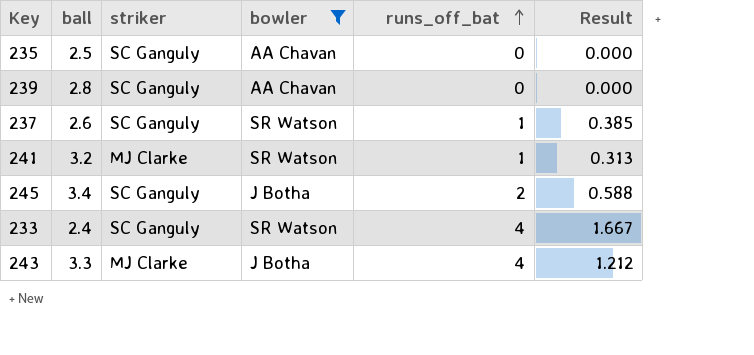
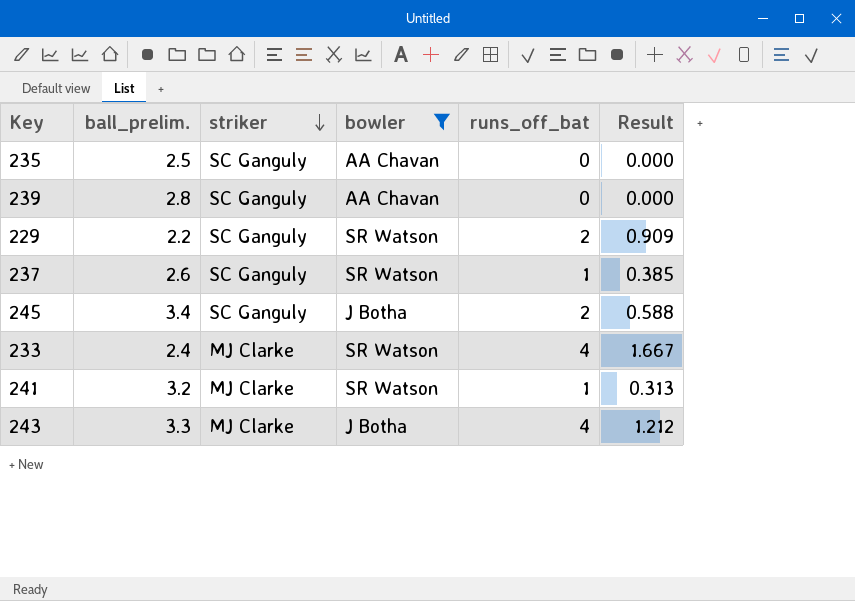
row order: runs_off_bat ascending -> striker descending
column name: ball -> ball_prelim.
row 229: none -> 2.2 | SC Ganguly | SR Watson | 2 | 0.909
233 | striker: SC Ganguly -> MJ Clarke

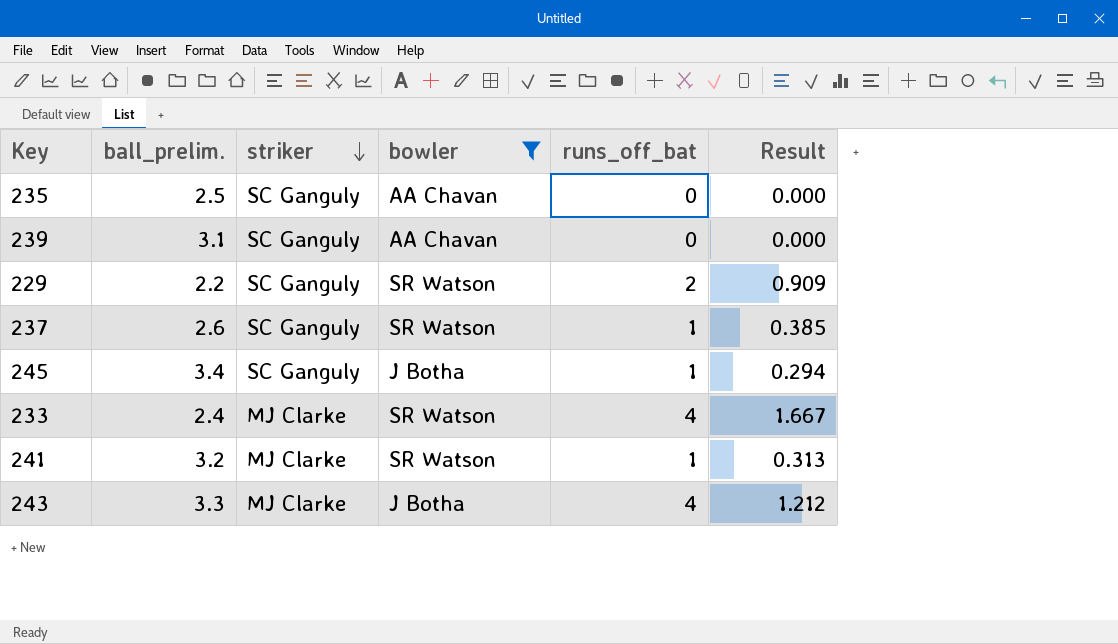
239 | ball_prelim.: 2.8 -> 3.1
245 | runs_off_bat: 2 -> 1
245 | Result: 0.588 -> 0.294

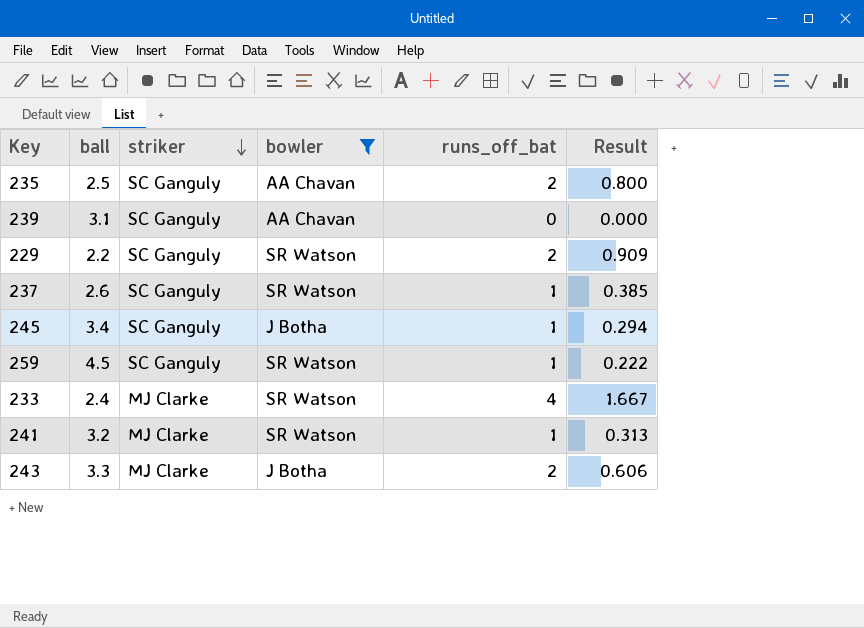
column name: ball_prelim. -> ball
235 | runs_off_bat: 0 -> 2
235 | Result: 0.000 -> 0.800
row 259: none -> 4.5 | SC Ganguly | SR Watson | 1 | 0.222
243 | runs_off_bat: 4 -> 2
243 | Result: 1.212 -> 0.606

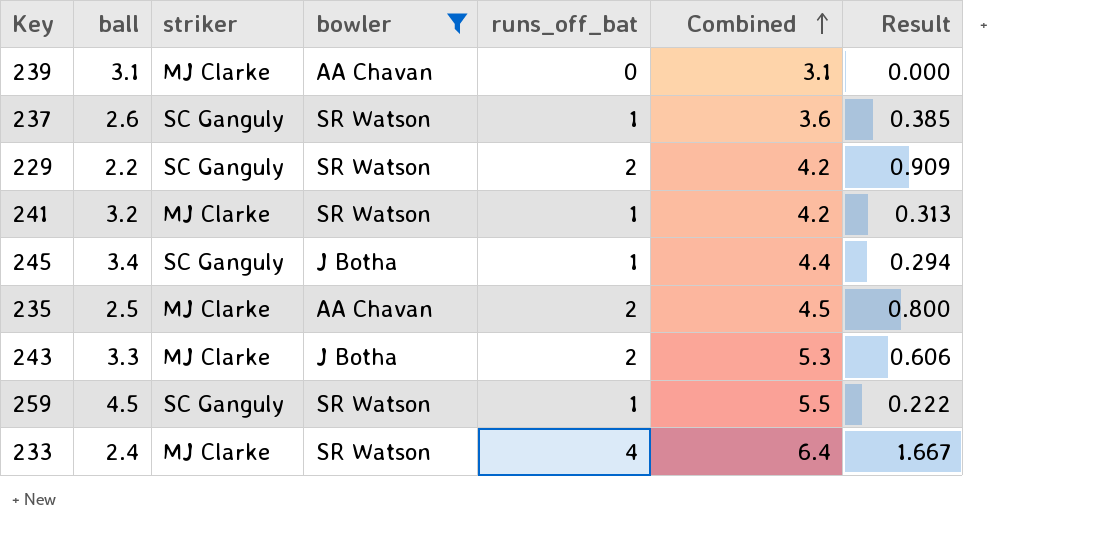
row order: striker descending -> Combined ascending
column Combined | formula: none -> [ball] + [runs_off_bat]
239 | striker: SC Ganguly -> MJ Clarke
235 | striker: SC Ganguly -> MJ Clarke

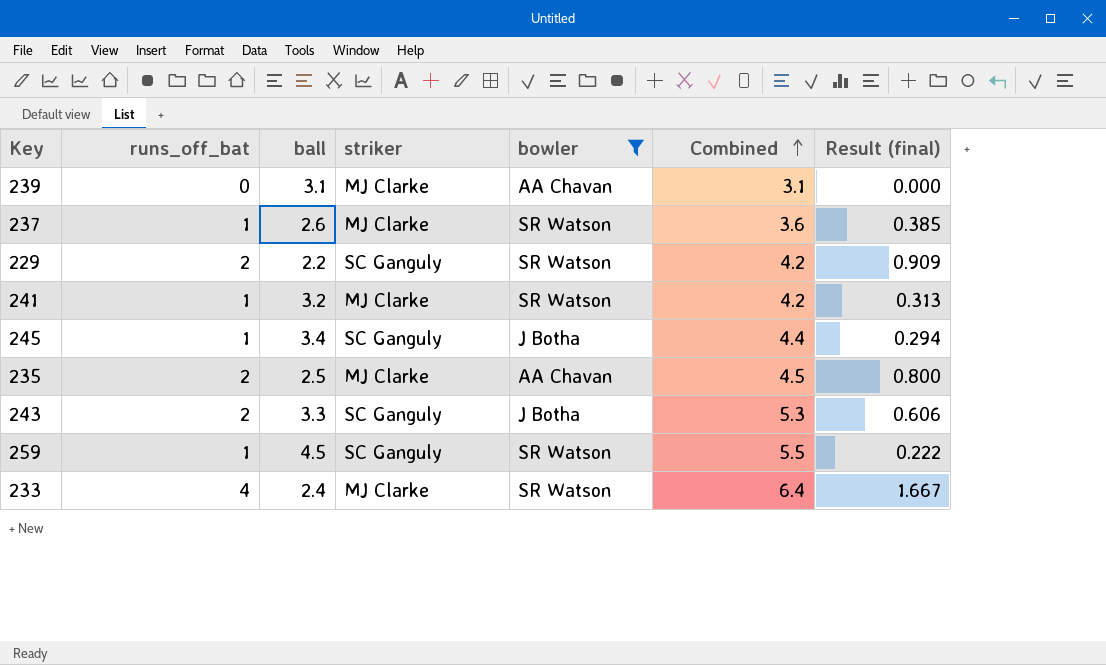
column runs_off_bat | position: 5 -> 2
column name: Result -> Result (final)
237 | striker: SC Ganguly -> MJ Clarke
243 | striker: MJ Clarke -> SC Ganguly

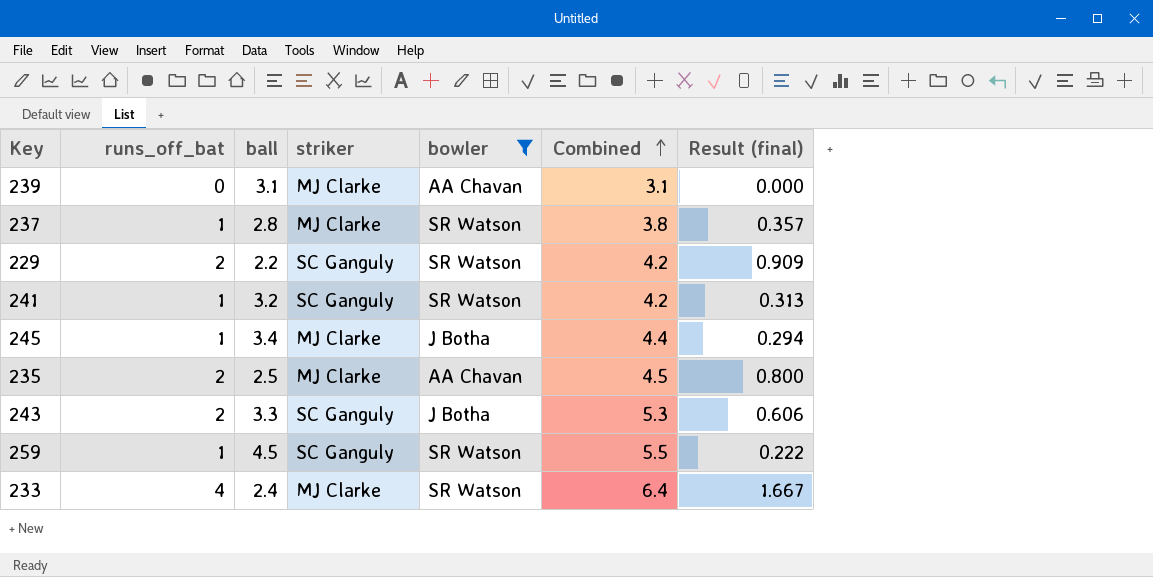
237 | ball: 2.6 -> 2.8
237 | Combined: 3.6 -> 3.8
237 | Result (final): 0.385 -> 0.357
241 | striker: MJ Clarke -> SC Ganguly
245 | striker: SC Ganguly -> MJ Clarke

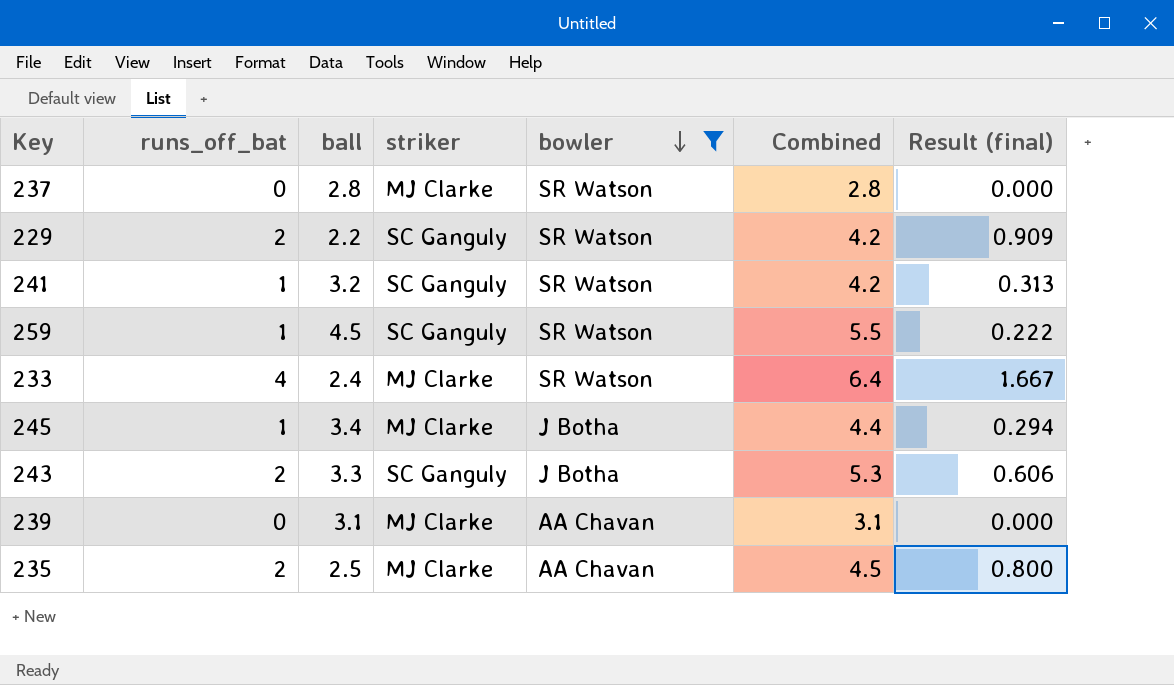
row order: Combined ascending -> bowler descending
237 | runs_off_bat: 1 -> 0
237 | Combined: 3.8 -> 2.8
237 | Result (final): 0.357 -> 0.000

